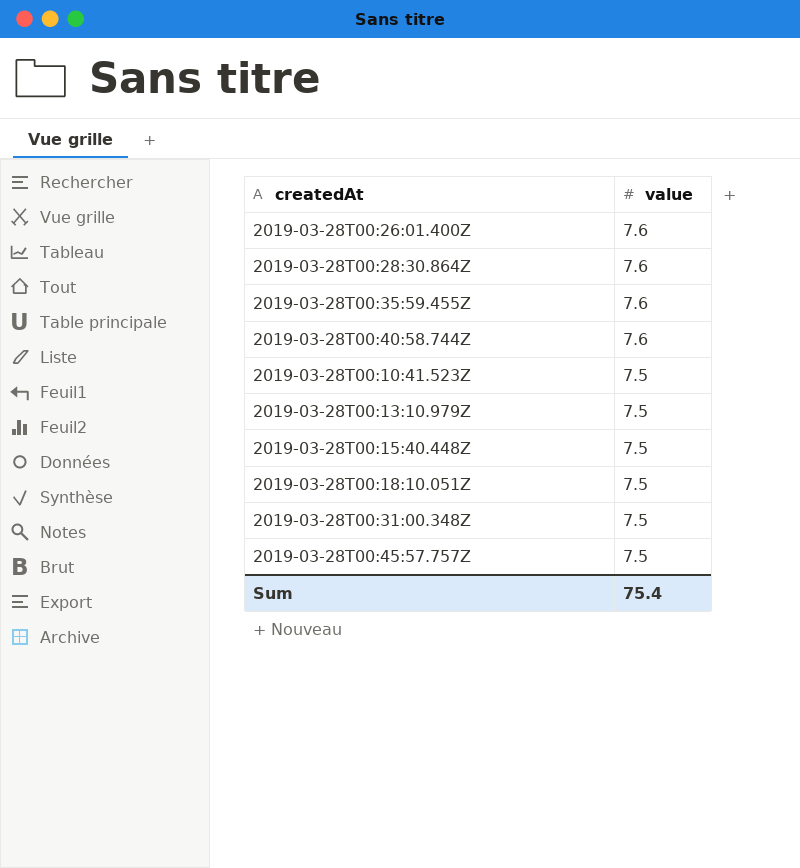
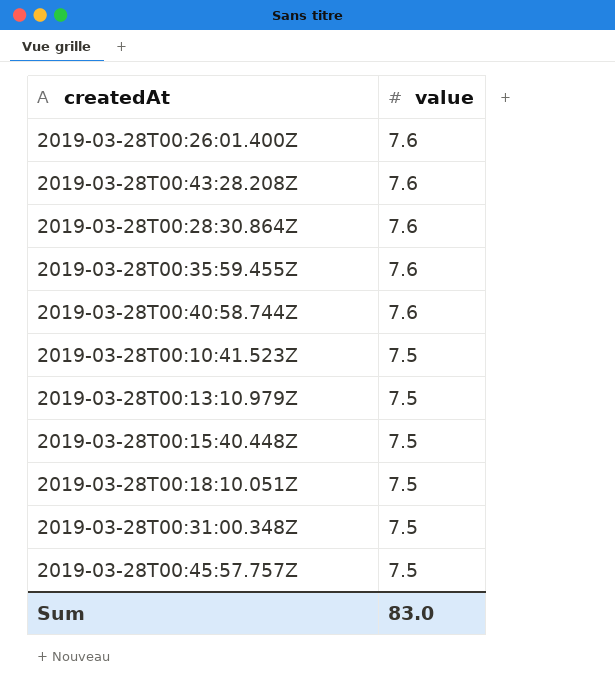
row 2019-03-28T00:43:28.208Z: none -> 7.6
Sum | value: 75.4 -> 83.0

